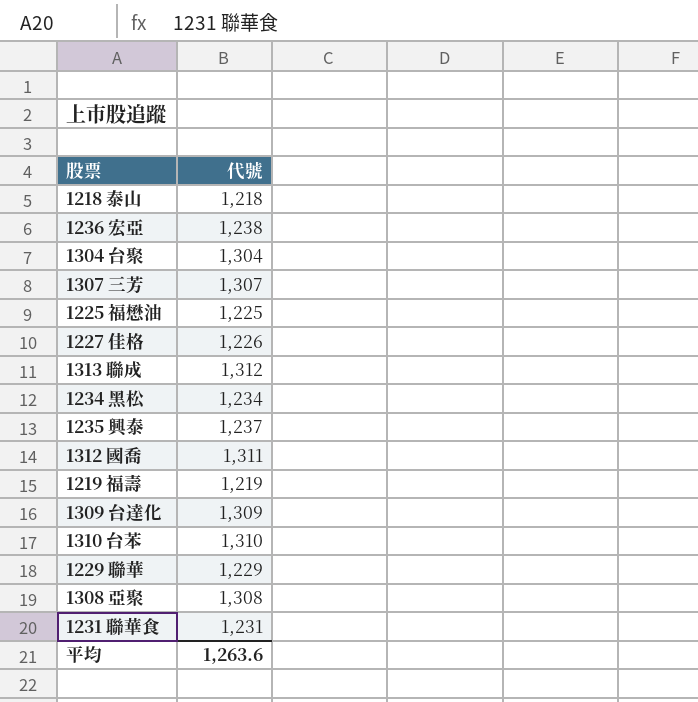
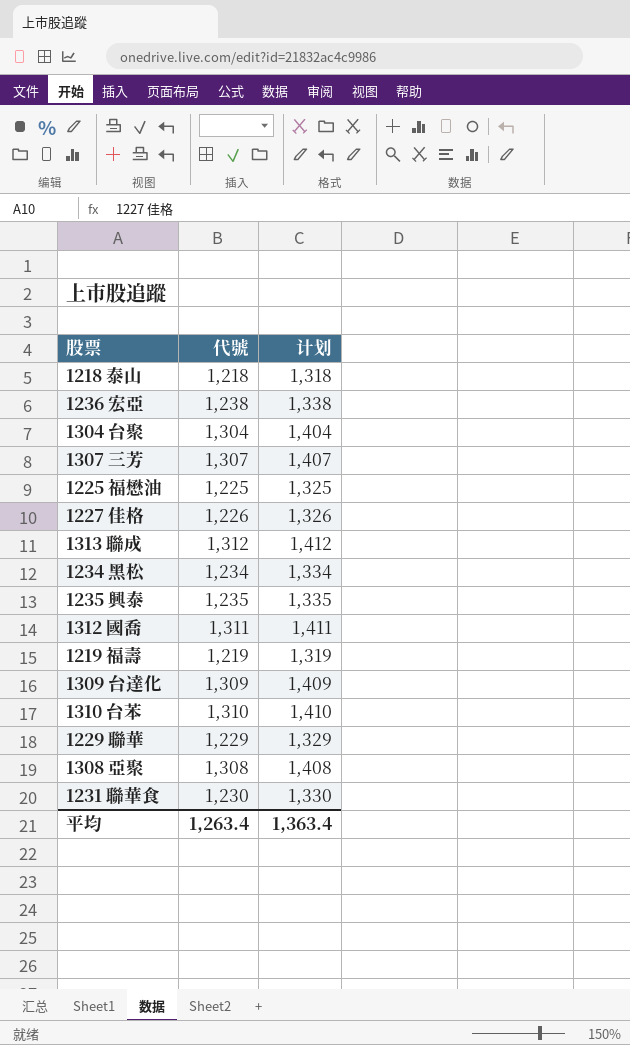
column 计划 | formula: none -> [代號] + 100
1235 興泰 | 代號: 1,237 -> 1,235
1231 聯華食 | 代號: 1,231 -> 1,230
平均 | 代號: 1,263.6 -> 1,263.4

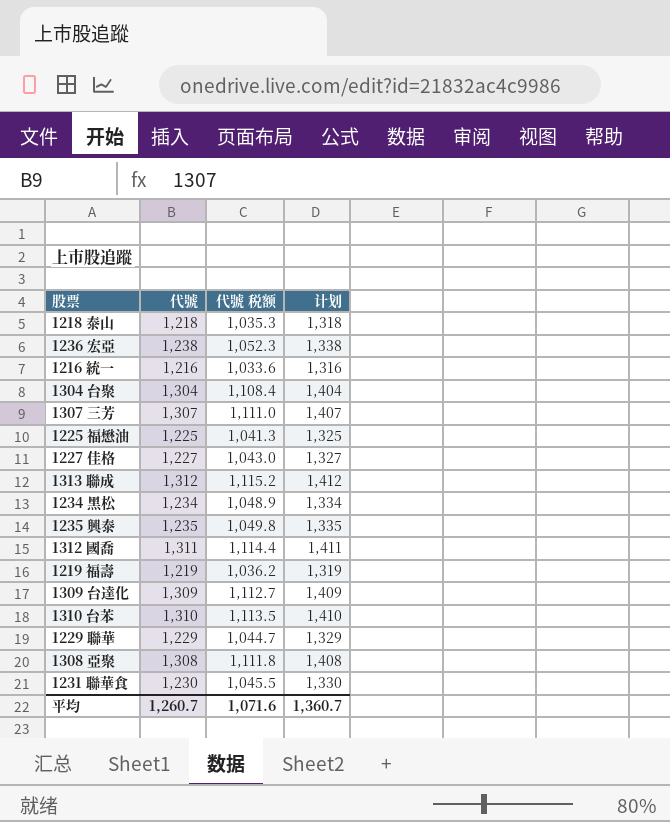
column 代號 税额 | formula: none -> [代號] * 0.85
row 1216 統一: none -> 1,216 | 1,033.6 | 1,316
1227 佳格 | 代號: 1,226 -> 1,227
1227 佳格 | 计划: 1,326 -> 1,327
平均 | 代號: 1,263.4 -> 1,260.7
平均 | 计划: 1,363.4 -> 1,360.7

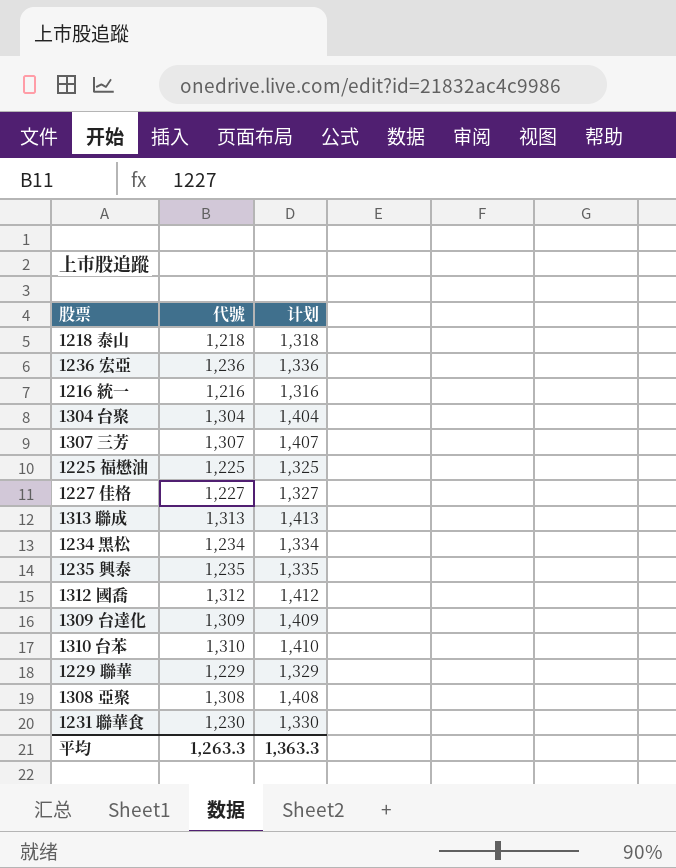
column 代號 税额 | formula: [代號] * 0.85 -> none
row 1219 福壽: 1,219 | 1,036.2 | 1,319 -> none
1236 宏亞 | 代號: 1,238 -> 1,236
1236 宏亞 | 计划: 1,338 -> 1,336
1313 聯成 | 代號: 1,312 -> 1,313
1313 聯成 | 计划: 1,412 -> 1,413
1312 國喬 | 代號: 1,311 -> 1,312
1312 國喬 | 计划: 1,411 -> 1,412
平均 | 代號: 1,260.7 -> 1,263.3
平均 | 计划: 1,360.7 -> 1,363.3

